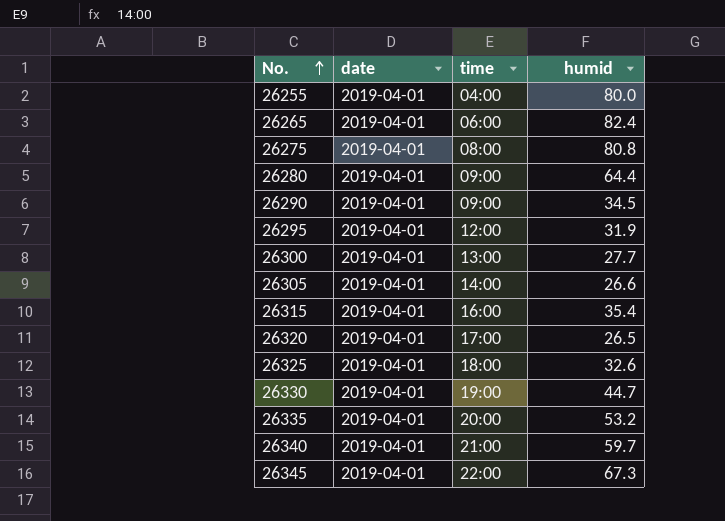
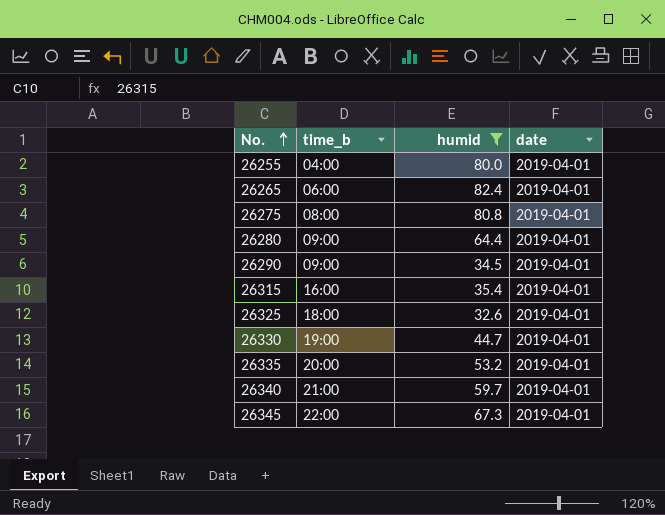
filter: none -> humid >= 32.6
column name: time -> time_b
column date | position: 2 -> 4

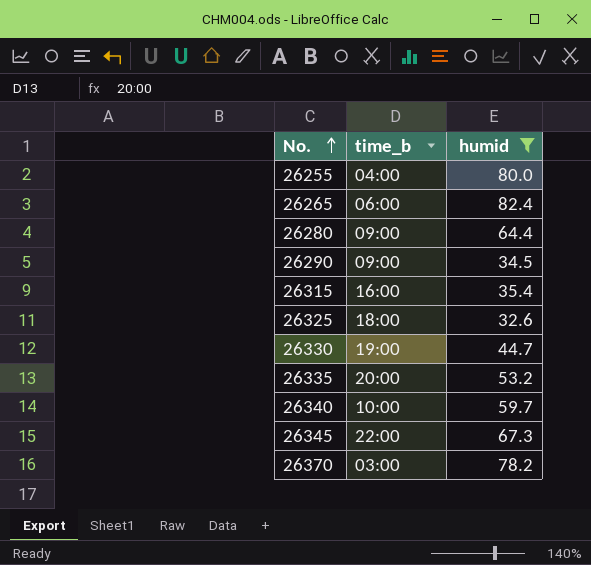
column date | position: 4 -> none
row 26275: 08:00 | 80.8 | 2019-04-01 -> none
26340 | time_b: 21:00 -> 10:00
row 26370: none -> 03:00 | 78.2

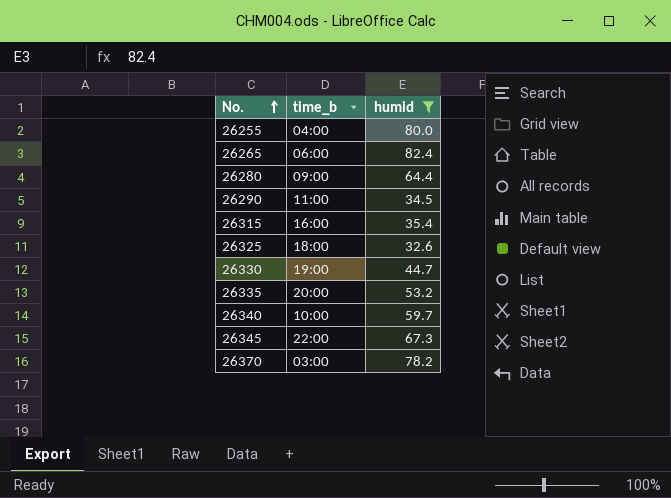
26290 | time_b: 09:00 -> 11:00

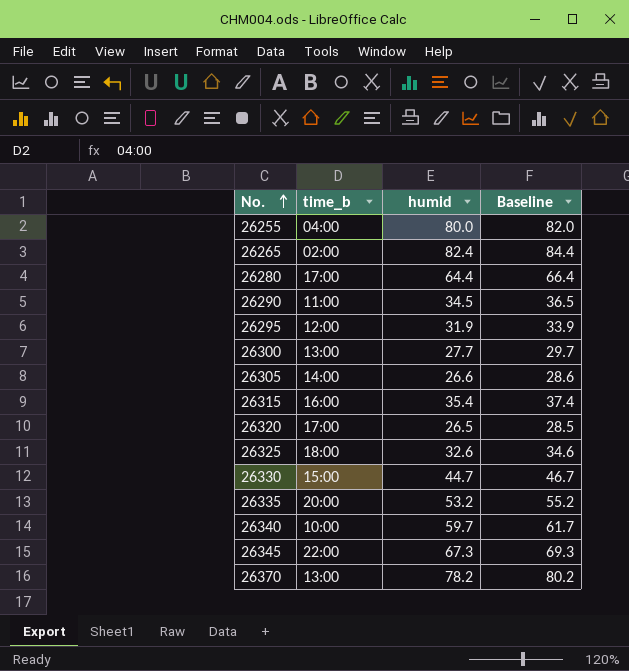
filter: humid >= 32.6 -> none
column Baseline | formula: none -> [humid] + 2
26265 | time_b: 06:00 -> 02:00
26280 | time_b: 09:00 -> 17:00
26330 | time_b: 19:00 -> 15:00
26370 | time_b: 03:00 -> 13:00

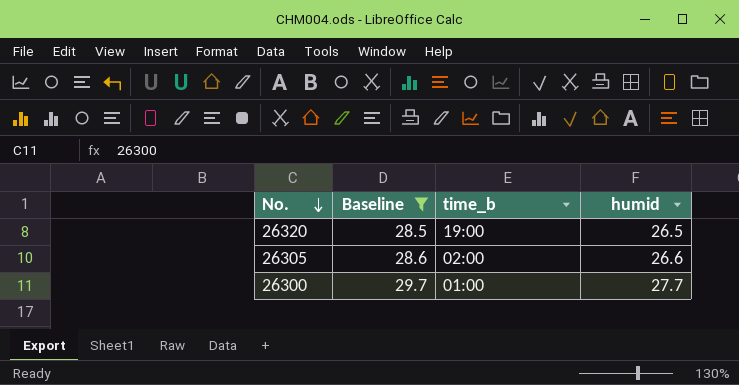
filter: none -> Baseline <= 29.7
row order: No. ascending -> No. descending
column Baseline | position: 4 -> 2
26320 | time_b: 17:00 -> 19:00
26305 | time_b: 14:00 -> 02:00
26300 | time_b: 13:00 -> 01:00

